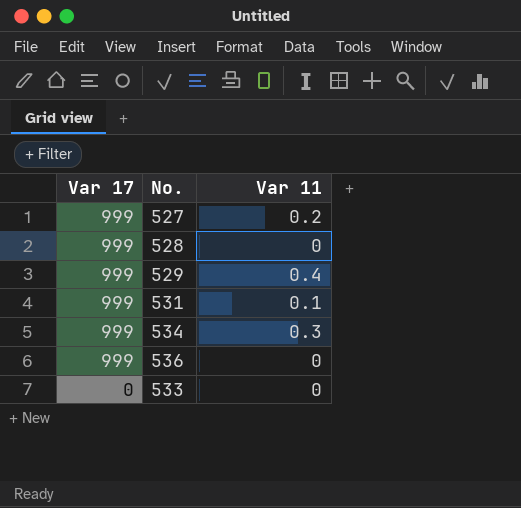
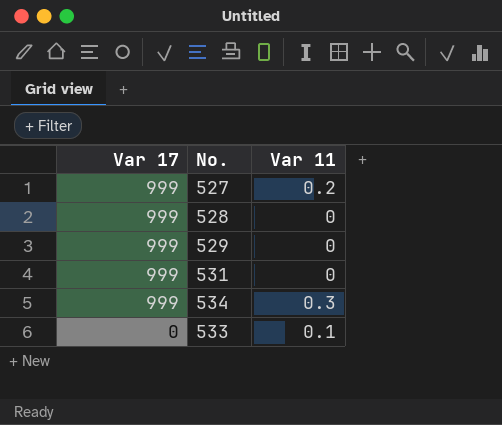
row 536: 999 | 0 -> none
529 | Var 11: 0.4 -> 0
531 | Var 11: 0.1 -> 0
533 | Var 11: 0 -> 0.1

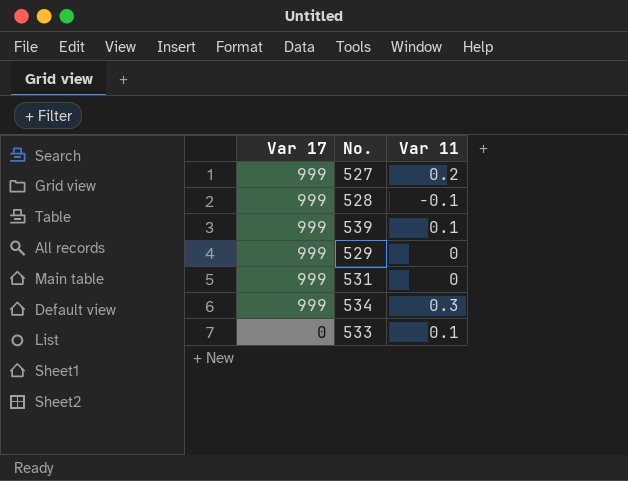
528 | Var 11: 0 -> -0.1
row 539: none -> 999 | 0.1

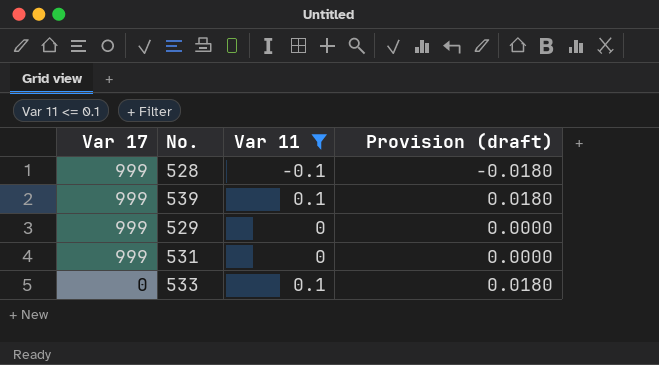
filter: none -> Var 11 <= 0.1
column Provision (draft) | formula: none -> [Var 11] * 0.18

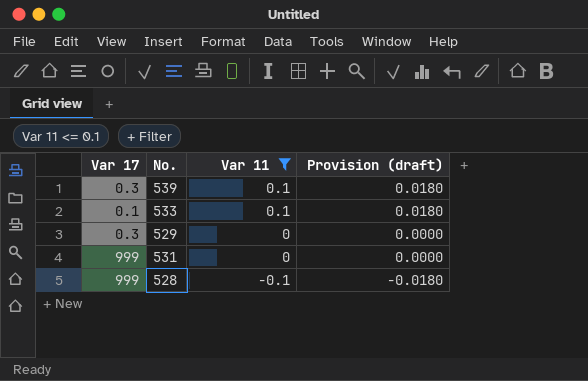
row order: Var 17 descending -> Var 11 descending
539 | Var 17: 999 -> 0.3
533 | Var 17: 0 -> 0.1
529 | Var 17: 999 -> 0.3

